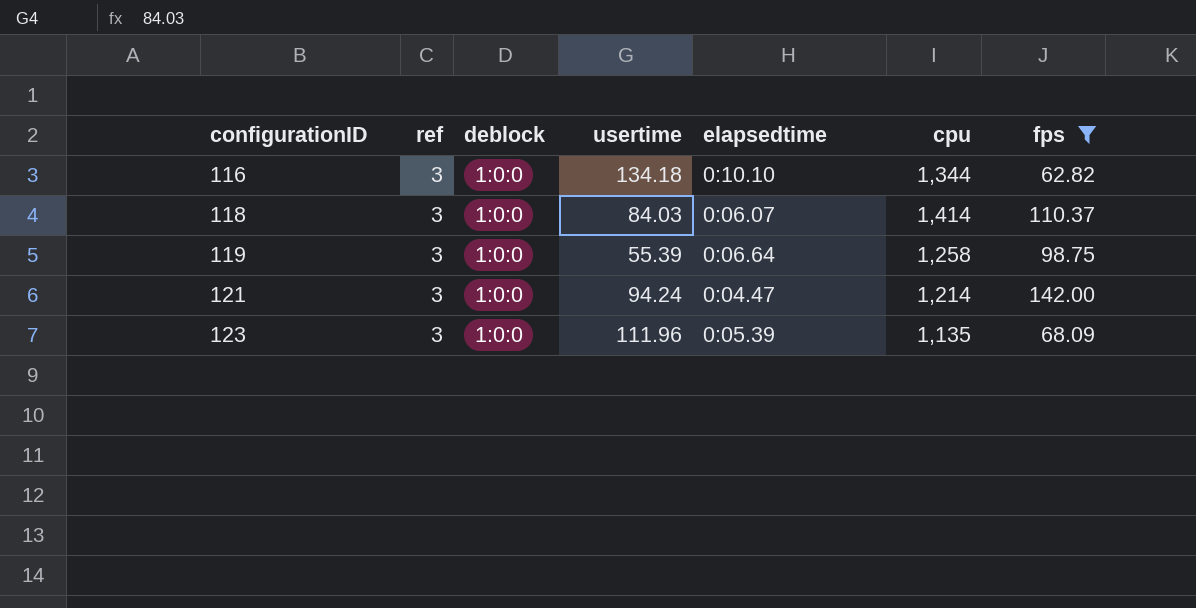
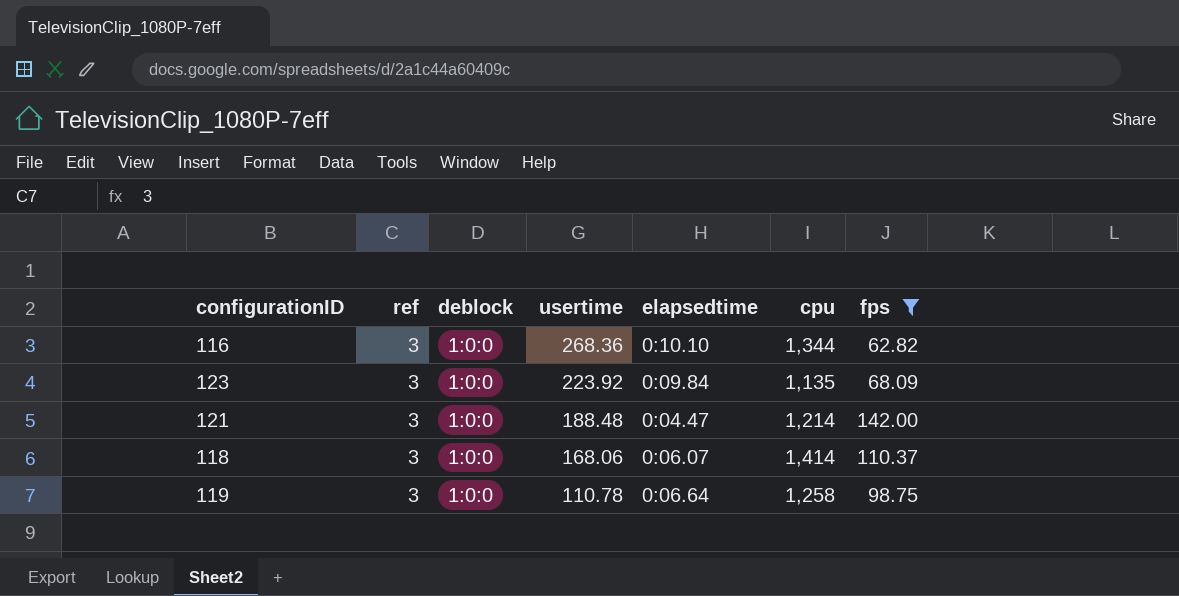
row order: configurationID ascending -> usertime descending
116 | usertime: 134.18 -> 268.36
123 | usertime: 111.96 -> 223.92
123 | elapsedtime: 0:05.39 -> 0:09.84
121 | usertime: 94.24 -> 188.48
118 | usertime: 84.03 -> 168.06
119 | usertime: 55.39 -> 110.78

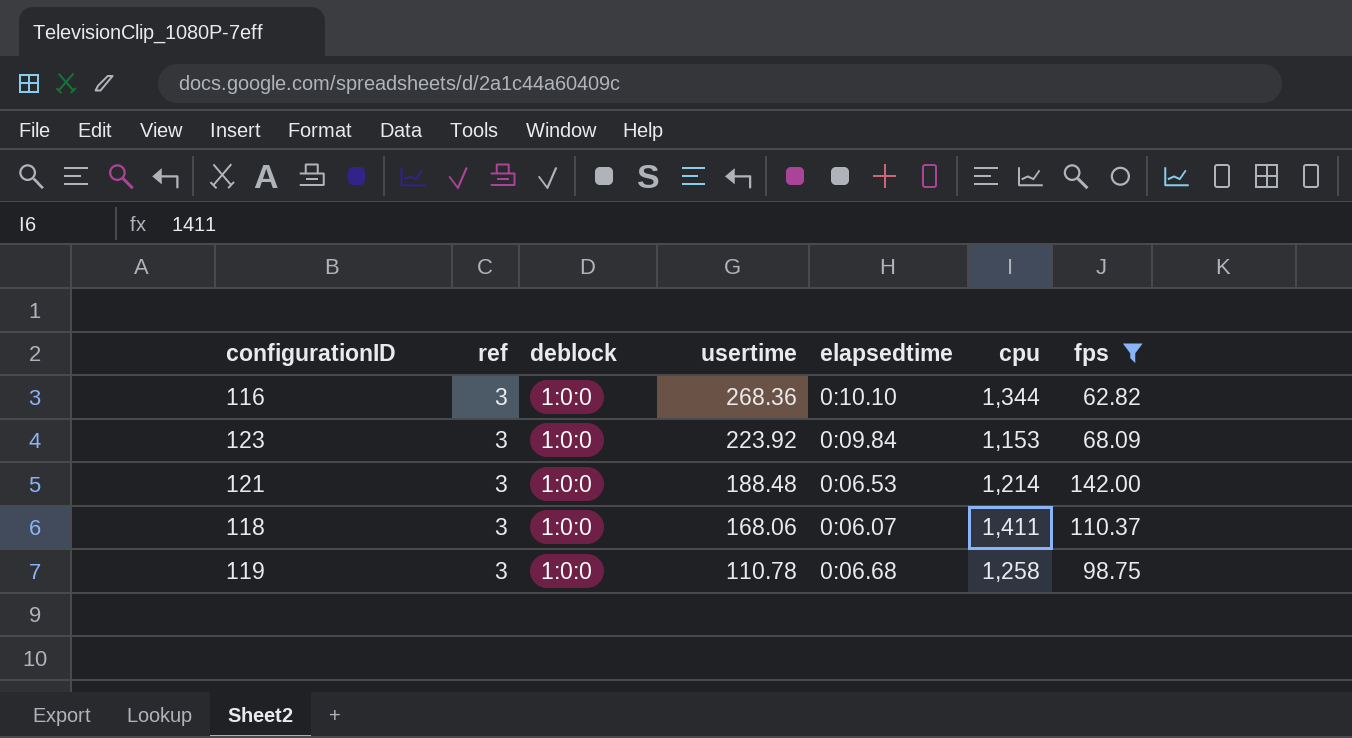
123 | cpu: 1,135 -> 1,153
121 | elapsedtime: 0:04.47 -> 0:06.53
118 | cpu: 1,414 -> 1,411
119 | elapsedtime: 0:06.64 -> 0:06.68

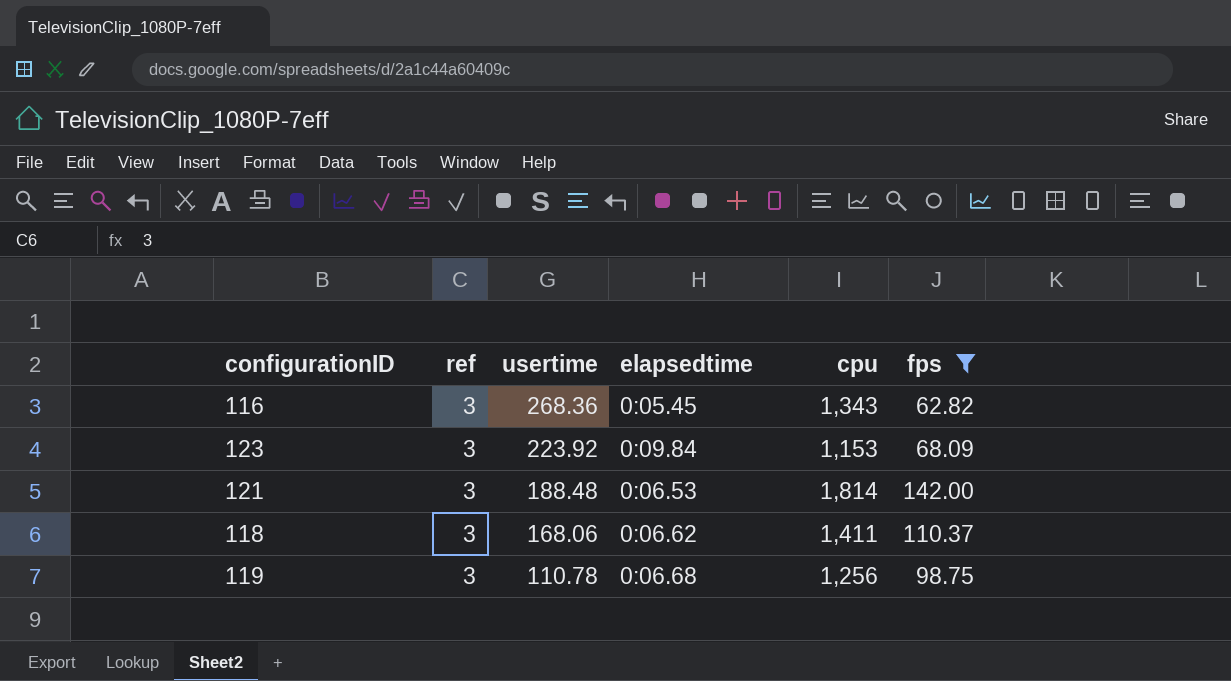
column deblock | position: 3 -> none
116 | elapsedtime: 0:10.10 -> 0:05.45
116 | cpu: 1,344 -> 1,343
121 | cpu: 1,214 -> 1,814
118 | elapsedtime: 0:06.07 -> 0:06.62
119 | cpu: 1,258 -> 1,256

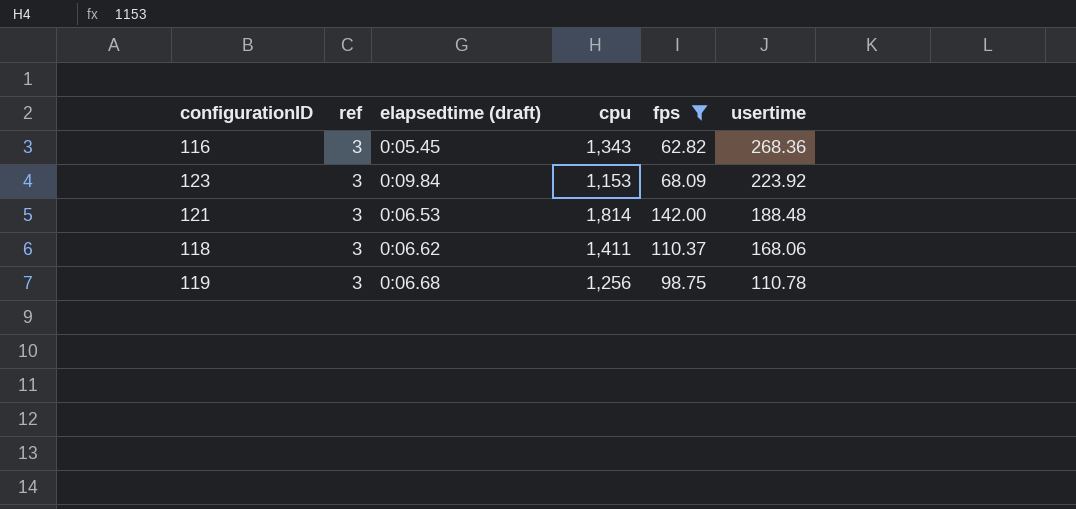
column name: elapsedtime -> elapsedtime (draft)
column usertime | position: 3 -> 6

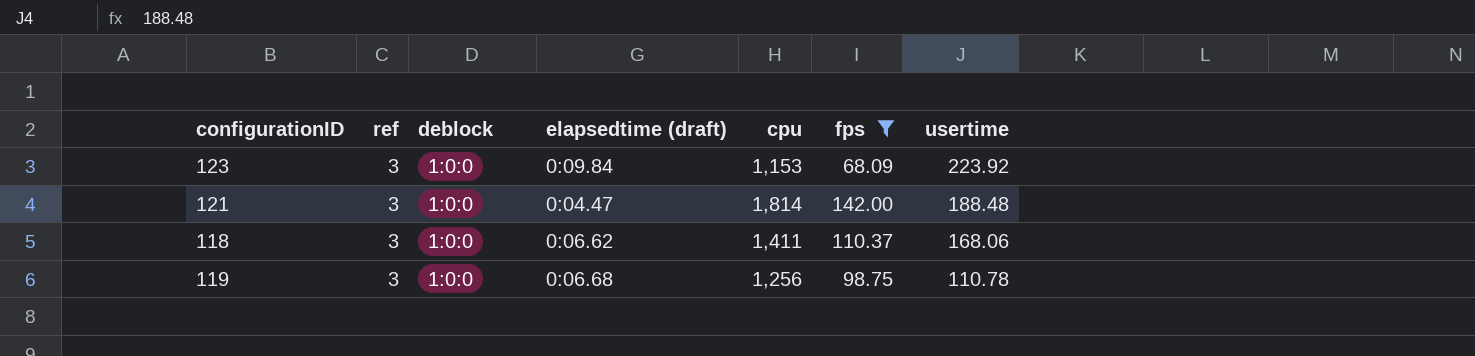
column deblock | position: none -> 3
row 116: 3 | 0:05.45 | 1,343 | 62.82 | 268.36 -> none
121 | elapsedtime (draft): 0:06.53 -> 0:04.47

